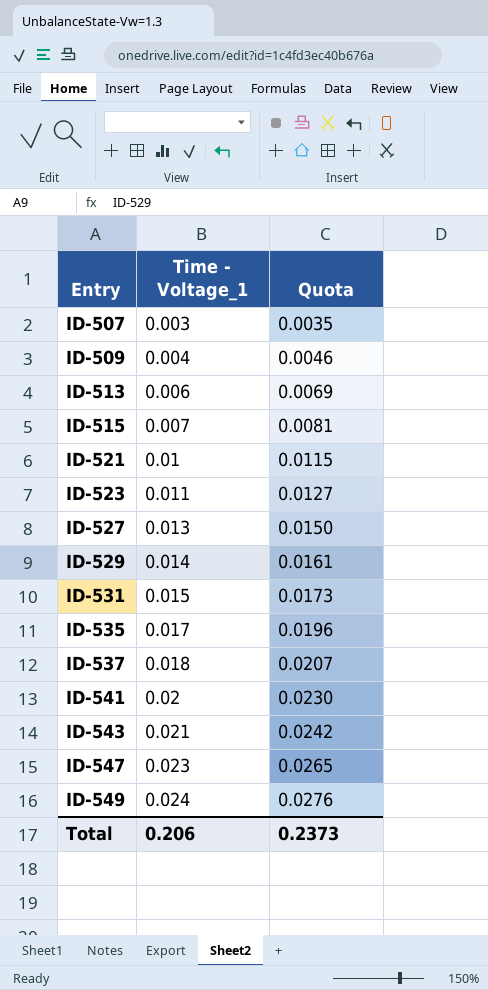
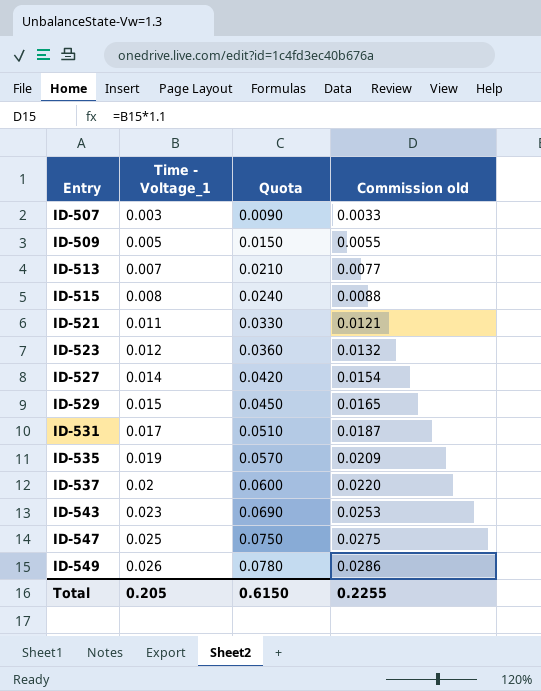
column Quota | formula: [Time - Voltage_1] * 1.15 -> [Time - Voltage_1] * 3
column Commission old | formula: none -> [Time - Voltage_1] * 1.1
row ID-541: 0.02 | 0.0230 -> none
ID-509 | Time - Voltage_1: 0.004 -> 0.005
ID-513 | Time - Voltage_1: 0.006 -> 0.007
ID-515 | Time - Voltage_1: 0.007 -> 0.008
ID-521 | Time - Voltage_1: 0.01 -> 0.011
ID-523 | Time - Voltage_1: 0.011 -> 0.012
ID-527 | Time - Voltage_1: 0.013 -> 0.014
ID-529 | Time - Voltage_1: 0.014 -> 0.015
ID-531 | Time - Voltage_1: 0.015 -> 0.017
ID-535 | Time - Voltage_1: 0.017 -> 0.019
ID-537 | Time - Voltage_1: 0.018 -> 0.02
ID-543 | Time - Voltage_1: 0.021 -> 0.023
ID-547 | Time - Voltage_1: 0.023 -> 0.025
ID-549 | Time - Voltage_1: 0.024 -> 0.026
Total | Time - Voltage_1: 0.206 -> 0.205
Total | Quota: 0.2373 -> 0.6150

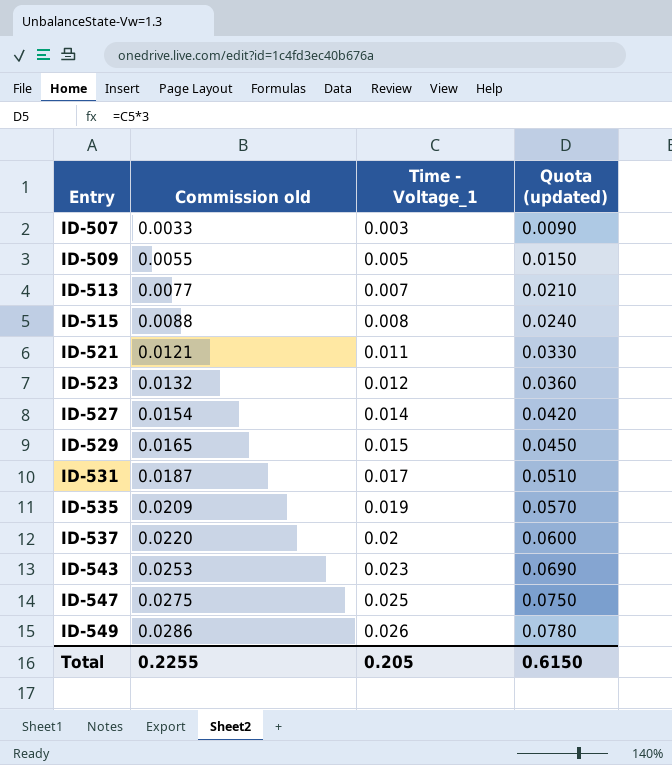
column Commission old | position: 4 -> 2
column name: Quota -> Quota (updated)

